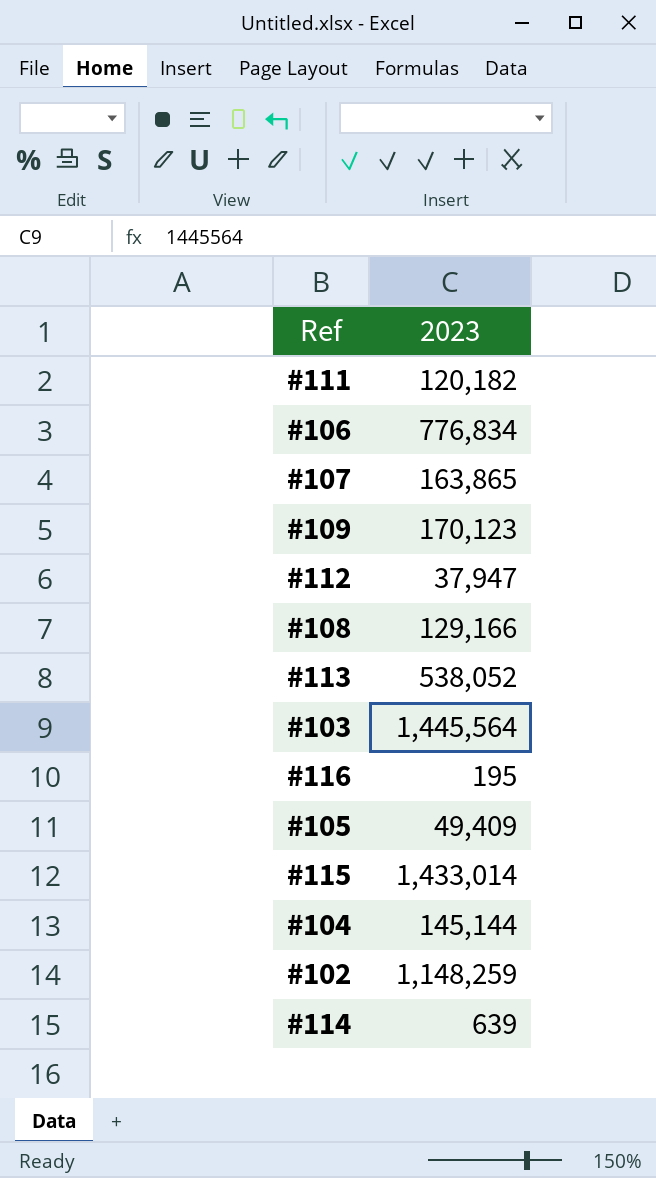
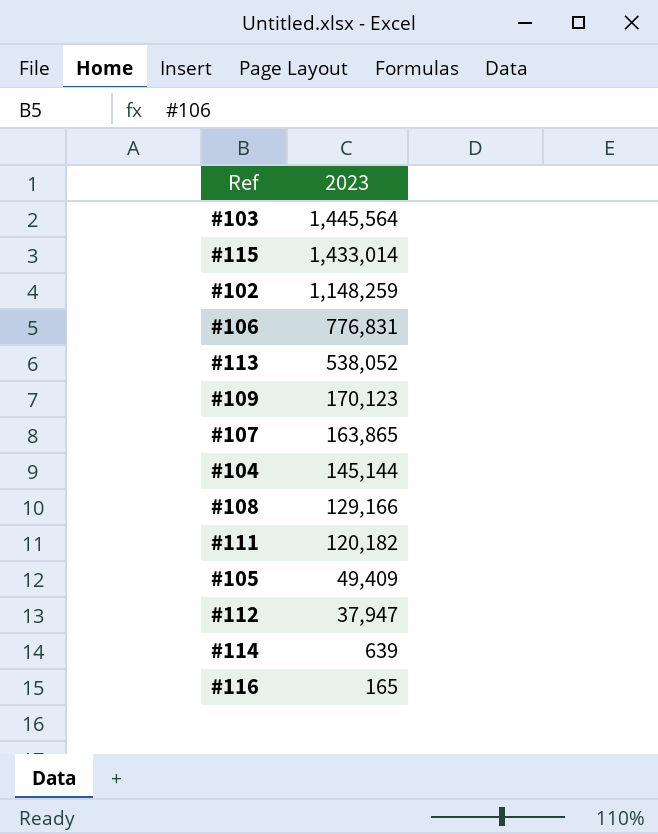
row order: none -> 2023 descending
#106 | 2023: 776,834 -> 776,831
#116 | 2023: 195 -> 165

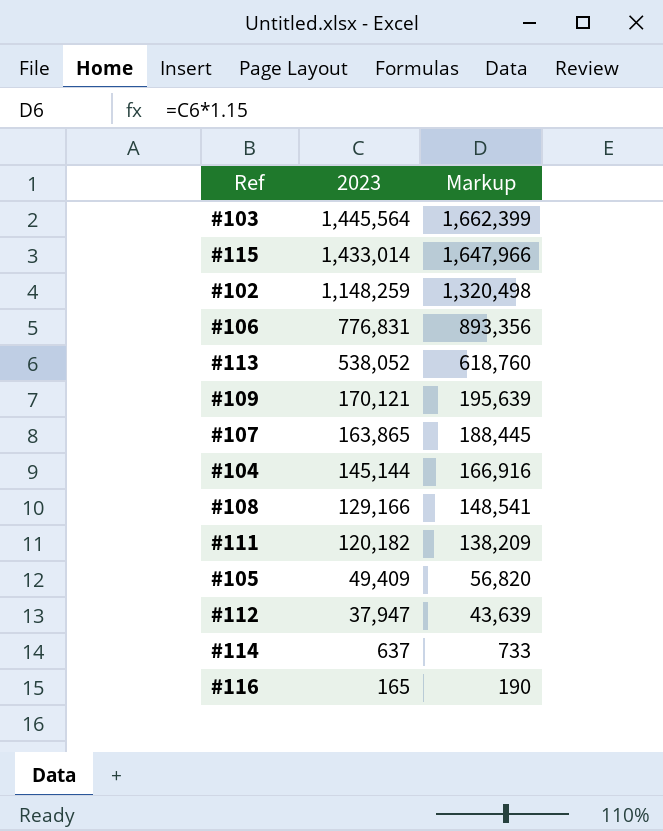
column Markup | formula: none -> [2023] * 1.15
#109 | 2023: 170,123 -> 170,121
#114 | 2023: 639 -> 637

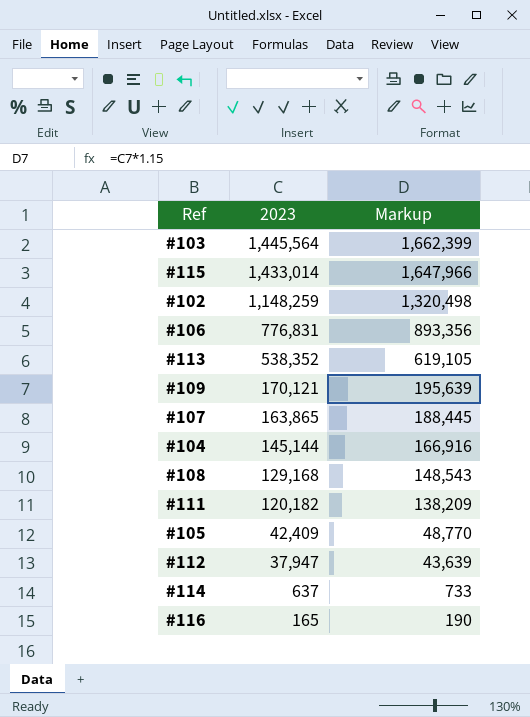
#113 | 2023: 538,052 -> 538,352
#113 | Markup: 618,760 -> 619,105
#108 | 2023: 129,166 -> 129,168
#108 | Markup: 148,541 -> 148,543
#105 | 2023: 49,409 -> 42,409
#105 | Markup: 56,820 -> 48,770

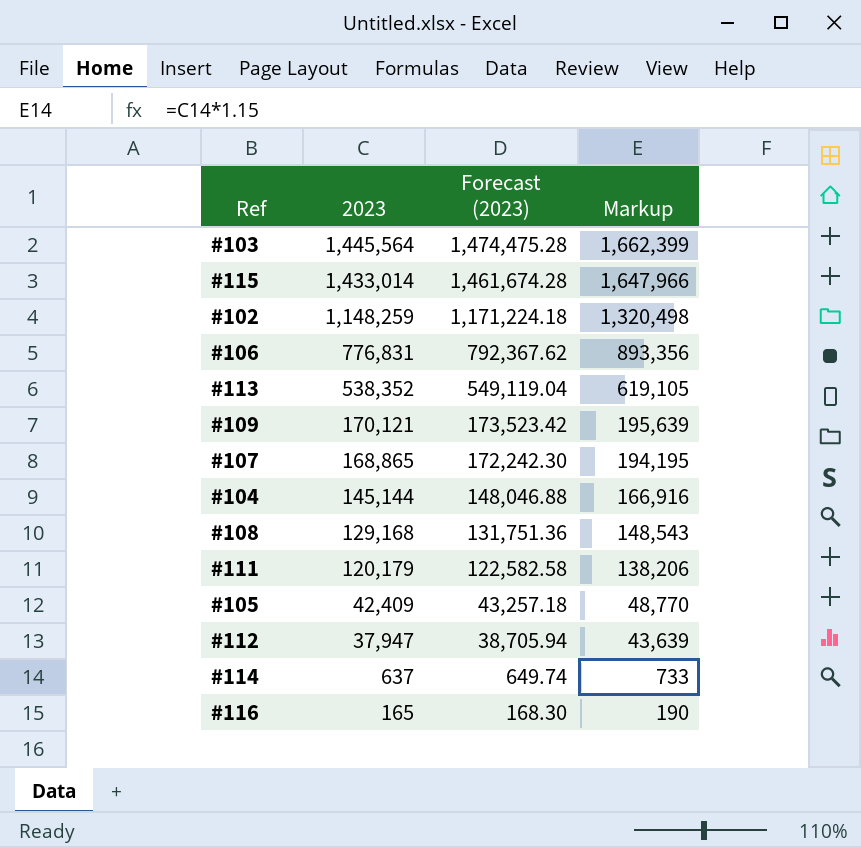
column Forecast (2023) | formula: none -> [2023] * 1.02
#107 | 2023: 163,865 -> 168,865
#107 | Markup: 188,445 -> 194,195
#111 | 2023: 120,182 -> 120,179
#111 | Markup: 138,209 -> 138,206

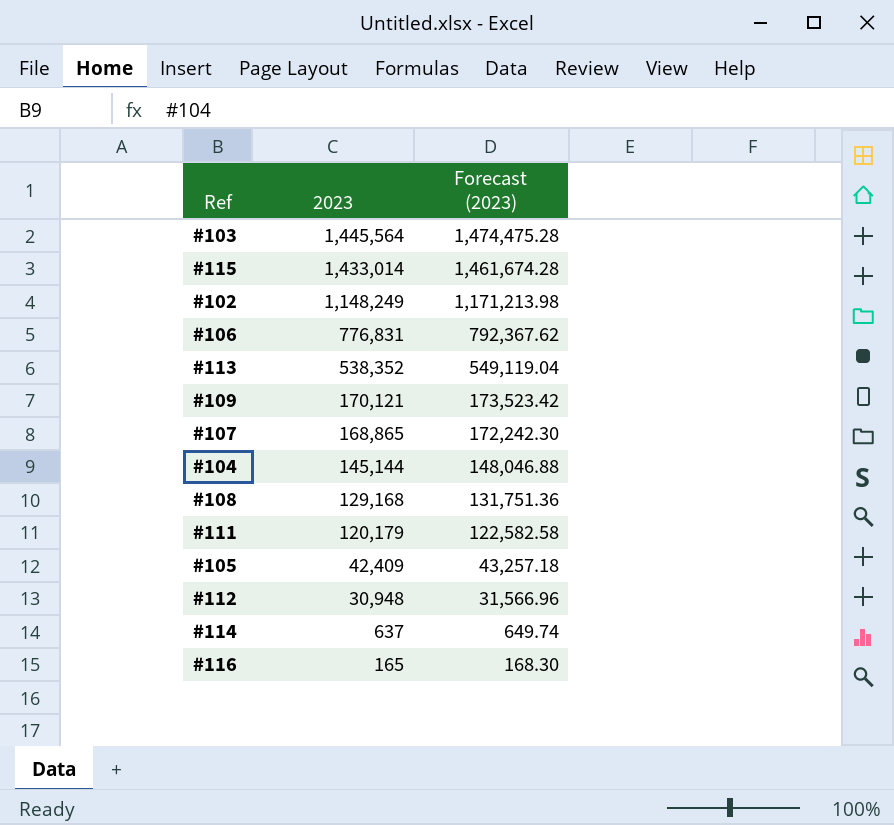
column Markup | formula: [2023] * 1.15 -> none
#102 | 2023: 1,148,259 -> 1,148,249
#102 | Forecast (2023): 1,171,224.18 -> 1,171,213.98
#112 | 2023: 37,947 -> 30,948
#112 | Forecast (2023): 38,705.94 -> 31,566.96

